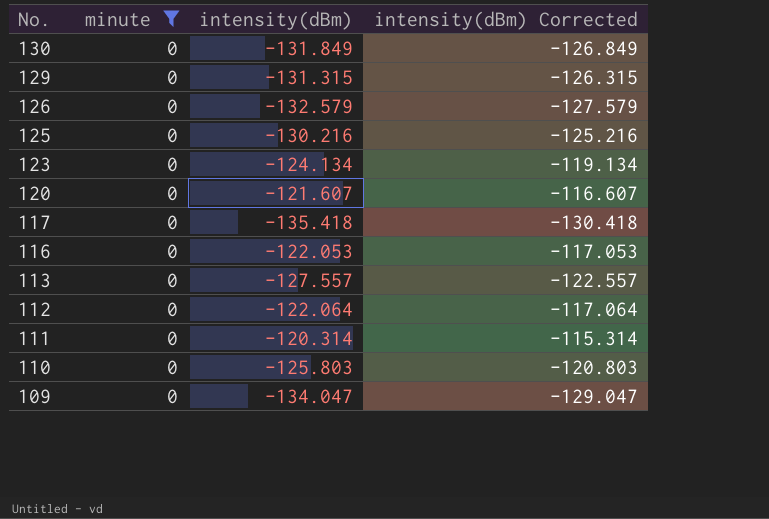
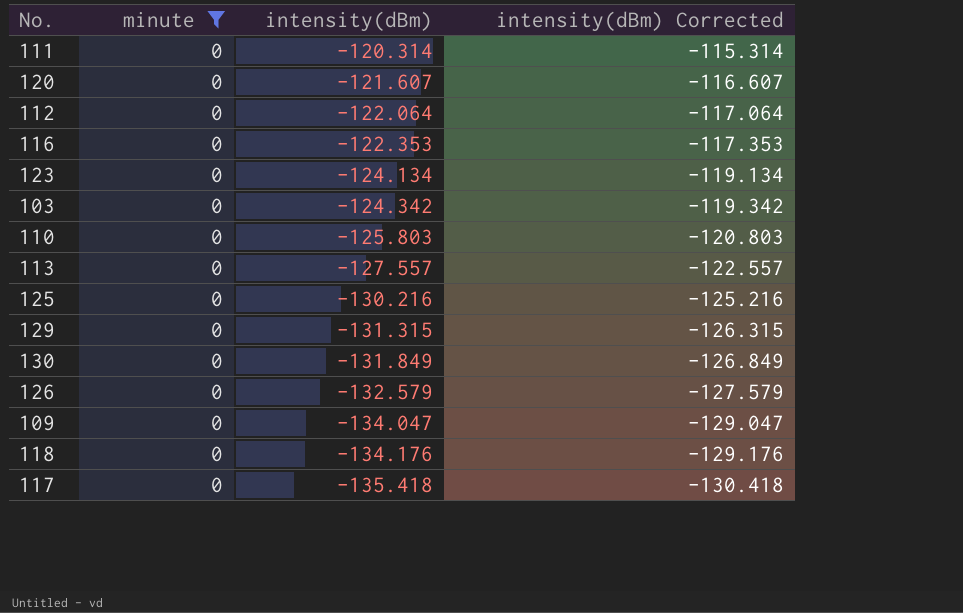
row order: No. descending -> intensity(dBm) descending
116 | intensity(dBm): -122.053 -> -122.353
116 | intensity(dBm) Corrected: -117.053 -> -117.353
row 103: none -> 0 | -124.342 | -119.342
row 118: none -> 0 | -134.176 | -129.176

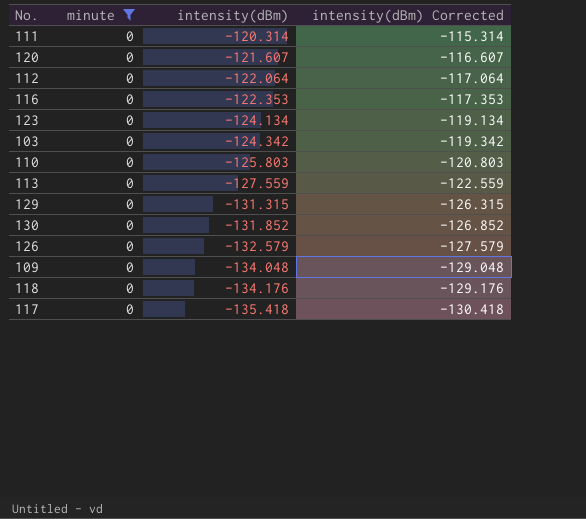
row 125: 0 | -130.216 | -125.216 -> none
113 | intensity(dBm): -127.557 -> -127.559
113 | intensity(dBm) Corrected: -122.557 -> -122.559
130 | intensity(dBm): -131.849 -> -131.852
130 | intensity(dBm) Corrected: -126.849 -> -126.852
109 | intensity(dBm): -134.047 -> -134.048
109 | intensity(dBm) Corrected: -129.047 -> -129.048

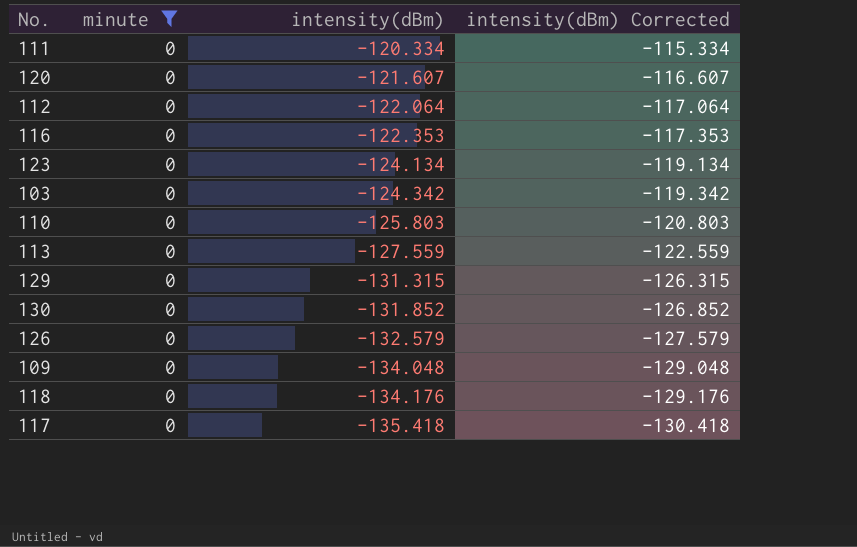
111 | intensity(dBm): -120.314 -> -120.334
111 | intensity(dBm) Corrected: -115.314 -> -115.334

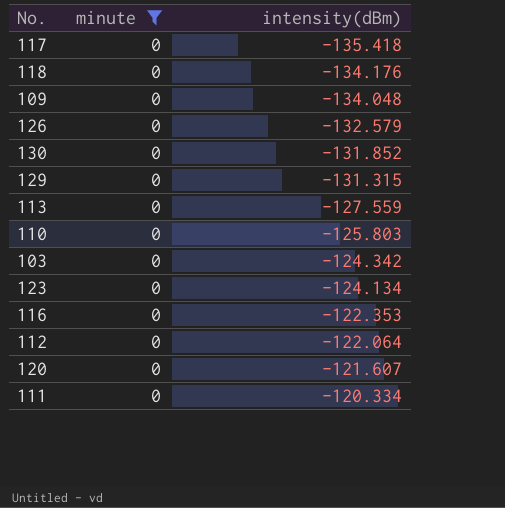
row order: intensity(dBm) descending -> intensity(dBm) ascending
column intensity(dBm) Corrected | formula: [intensity(dBm)] + 5 -> none

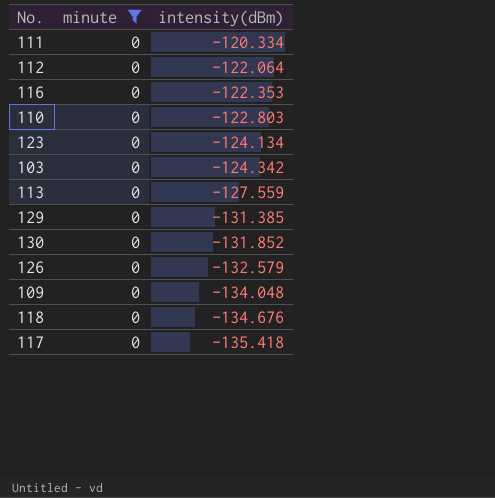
row order: intensity(dBm) ascending -> intensity(dBm) descending
row 120: 0 | -121.607 -> none
110 | intensity(dBm): -125.803 -> -122.803
129 | intensity(dBm): -131.315 -> -131.385
118 | intensity(dBm): -134.176 -> -134.676

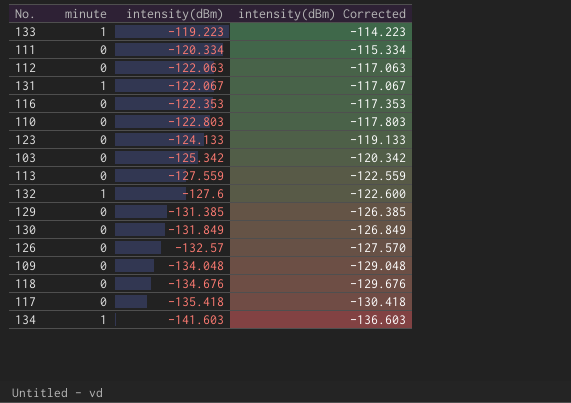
filter: minute = 0 -> none
column intensity(dBm) Corrected | formula: none -> [intensity(dBm)] + 5
112 | intensity(dBm): -122.064 -> -122.063
123 | intensity(dBm): -124.134 -> -124.133
103 | intensity(dBm): -124.342 -> -125.342
130 | intensity(dBm): -131.852 -> -131.849
126 | intensity(dBm): -132.579 -> -132.57

